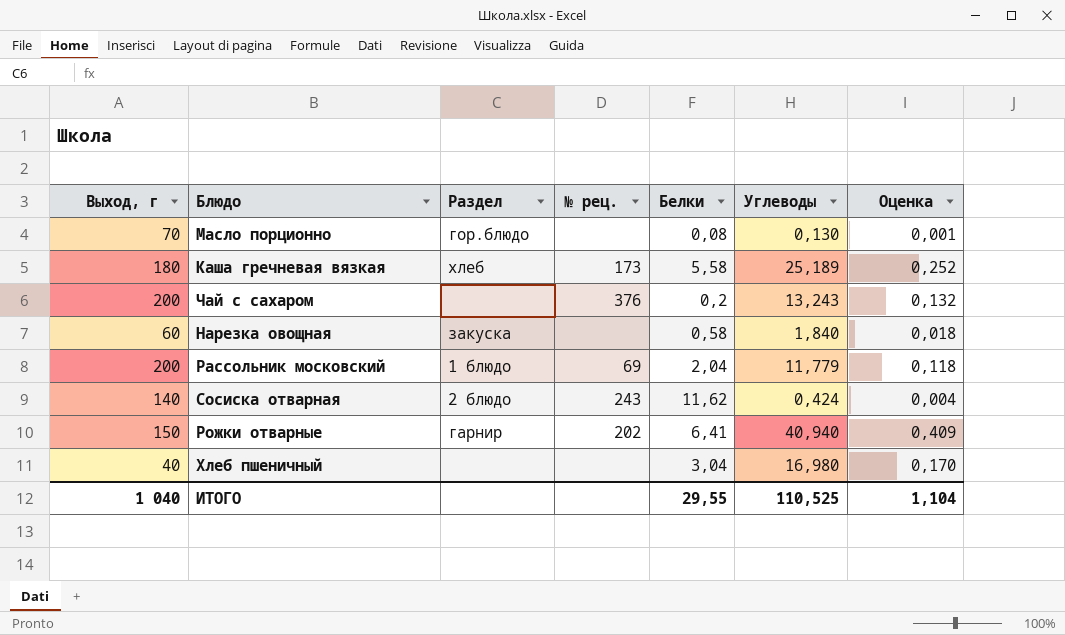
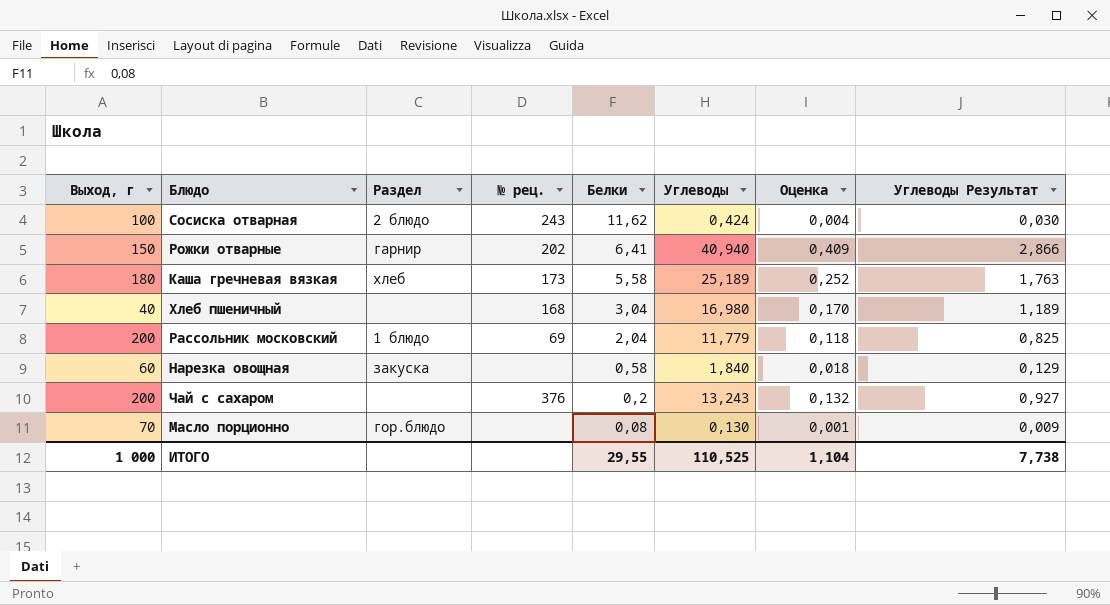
row order: none -> Белки descending
column Углеводы Результат | formula: none -> [Углеводы] * 0,07
Сосиска отварная | Выход, г: 140 -> 100
Хлеб пшеничный | № рец.: none -> 168
ИТОГО | Выход, г: 1 040 -> 1 000

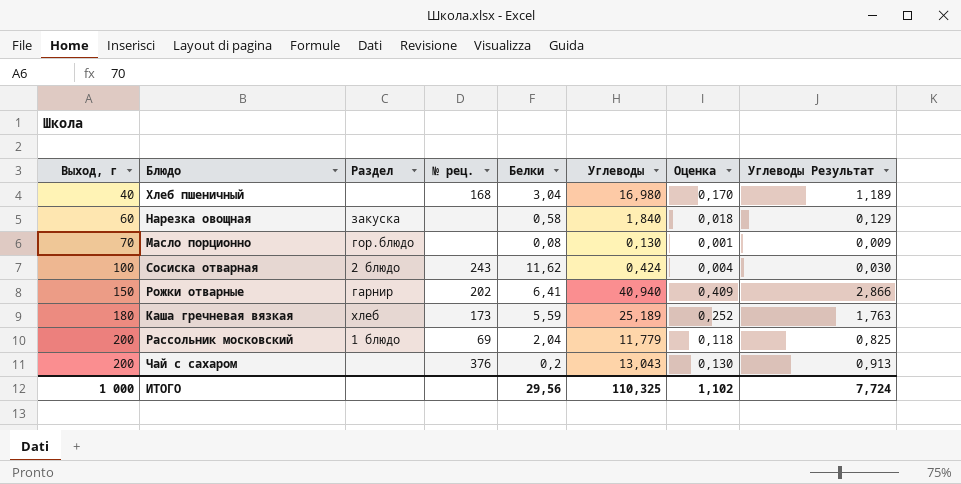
row order: Белки descending -> Выход, г ascending
Каша гречневая вязкая | Белки: 5,58 -> 5,59
Чай с сахаром | Углеводы: 13,243 -> 13,043
Чай с сахаром | Оценка: 0,132 -> 0,130
Чай с сахаром | Углеводы Результат: 0,927 -> 0,913
ИТОГО | Белки: 29,55 -> 29,56
ИТОГО | Углеводы: 110,525 -> 110,325
ИТОГО | Оценка: 1,104 -> 1,102
ИТОГО | Углеводы Результат: 7,738 -> 7,724

